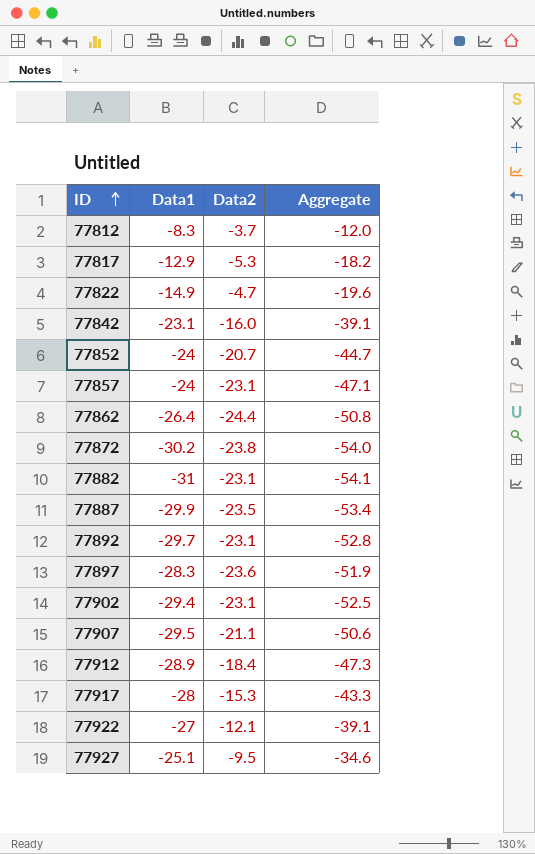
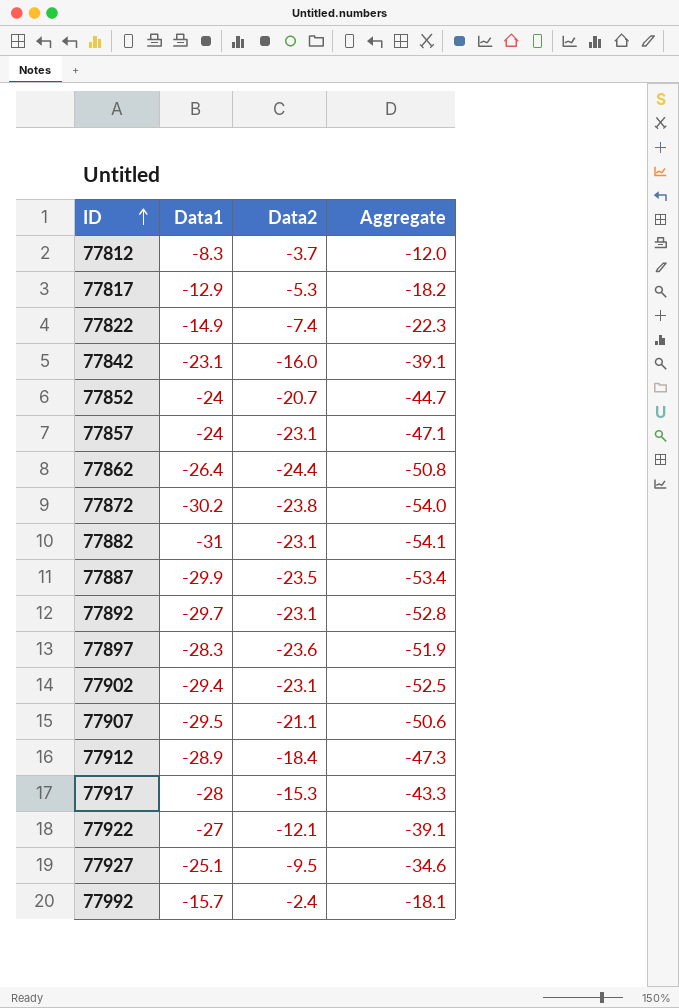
77822 | Data2: -4.7 -> -7.4
77822 | Aggregate: -19.6 -> -22.3
row 77992: none -> -15.7 | -2.4 | -18.1

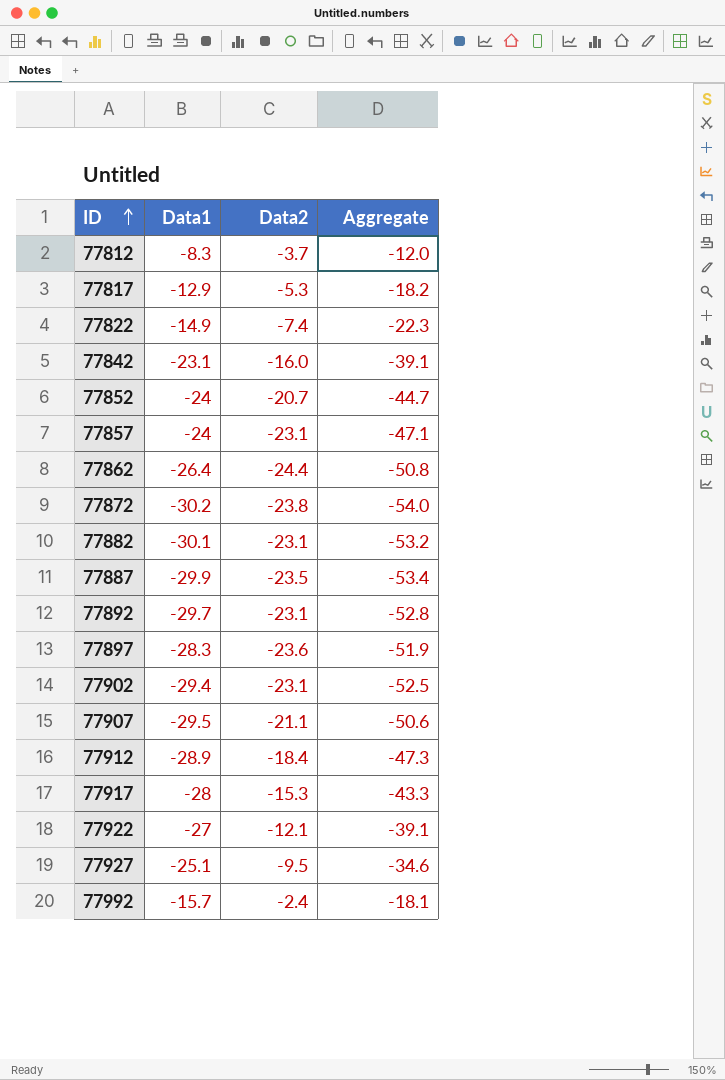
77882 | Data1: -31 -> -30.1
77882 | Aggregate: -54.1 -> -53.2

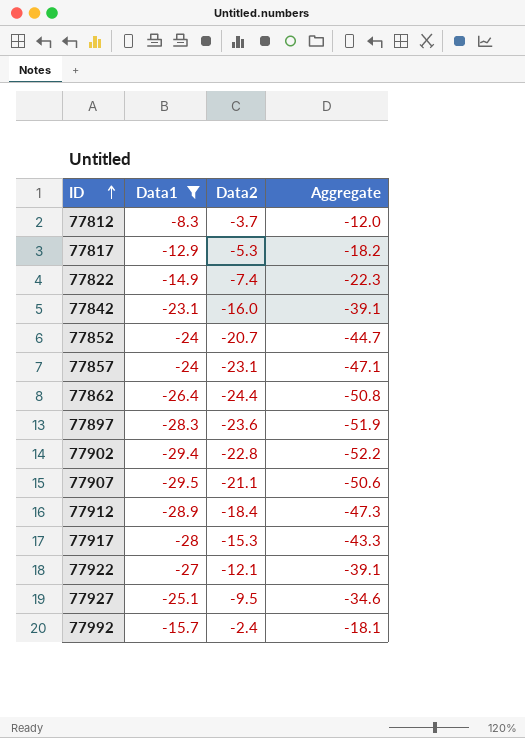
filter: none -> Data1 >= -29.5
77902 | Data2: -23.1 -> -22.8
77902 | Aggregate: -52.5 -> -52.2

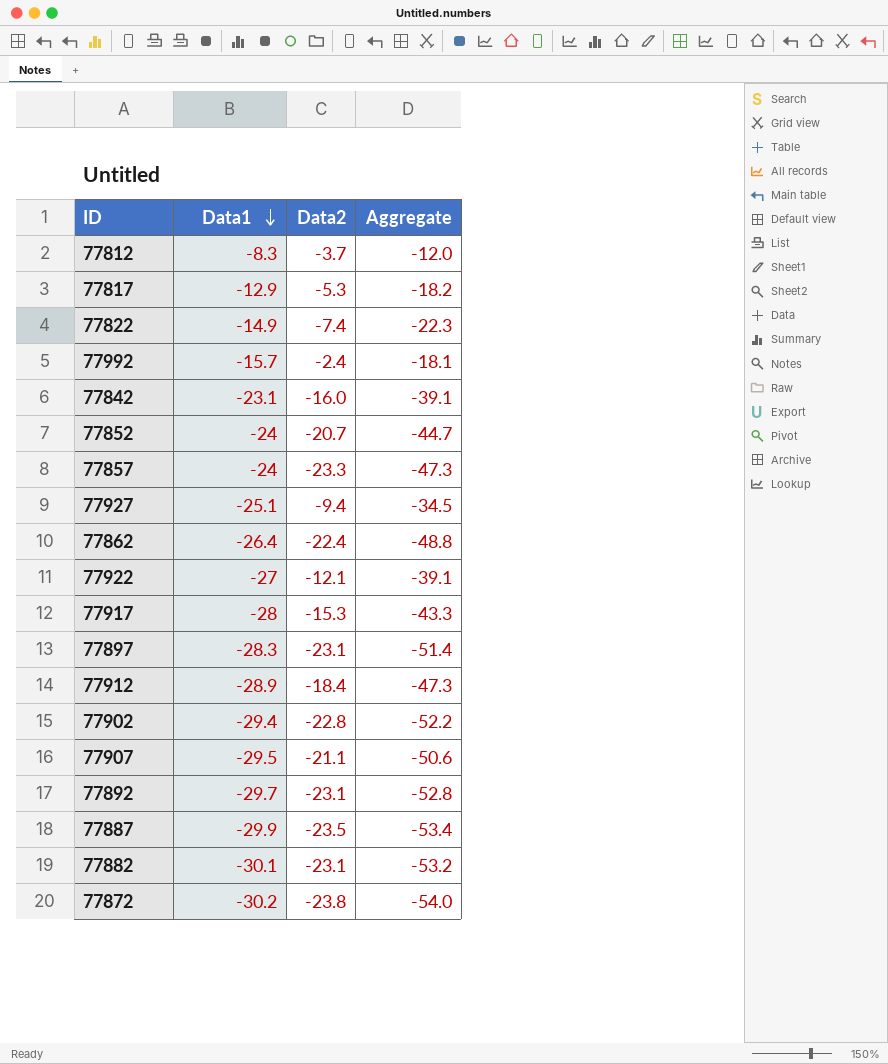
filter: Data1 >= -29.5 -> none
row order: ID ascending -> Data1 descending
77857 | Data2: -23.1 -> -23.3
77857 | Aggregate: -47.1 -> -47.3
77927 | Data2: -9.5 -> -9.4
77927 | Aggregate: -34.6 -> -34.5
77862 | Data2: -24.4 -> -22.4
77862 | Aggregate: -50.8 -> -48.8
77897 | Data2: -23.6 -> -23.1
77897 | Aggregate: -51.9 -> -51.4

